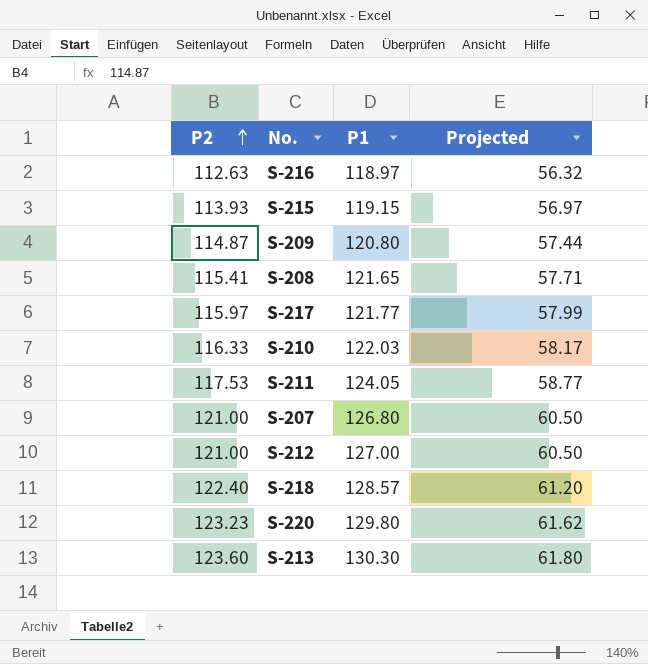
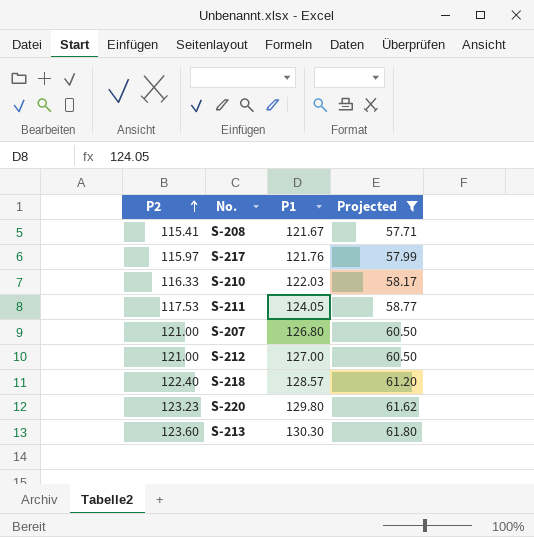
filter: none -> Projected >= 57.71
S-208 | P1: 121.65 -> 121.67
S-217 | P1: 121.77 -> 121.76

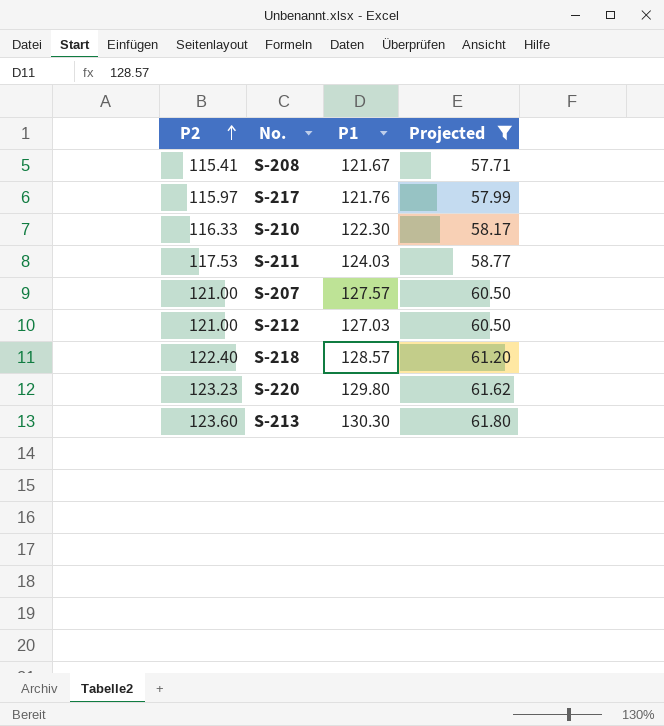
S-210 | P1: 122.03 -> 122.30
S-211 | P1: 124.05 -> 124.03
S-207 | P1: 126.80 -> 127.57
S-212 | P1: 127.00 -> 127.03

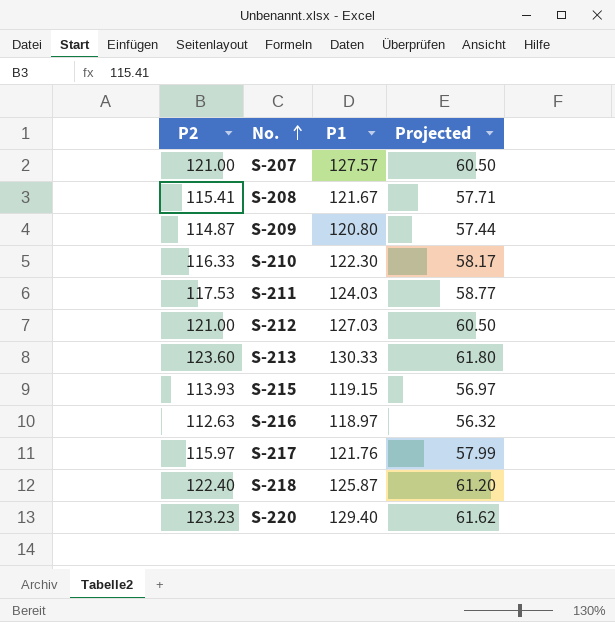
filter: Projected >= 57.71 -> none
row order: P2 ascending -> No. ascending
S-213 | P1: 130.30 -> 130.33
S-218 | P1: 128.57 -> 125.87
S-220 | P1: 129.80 -> 129.40

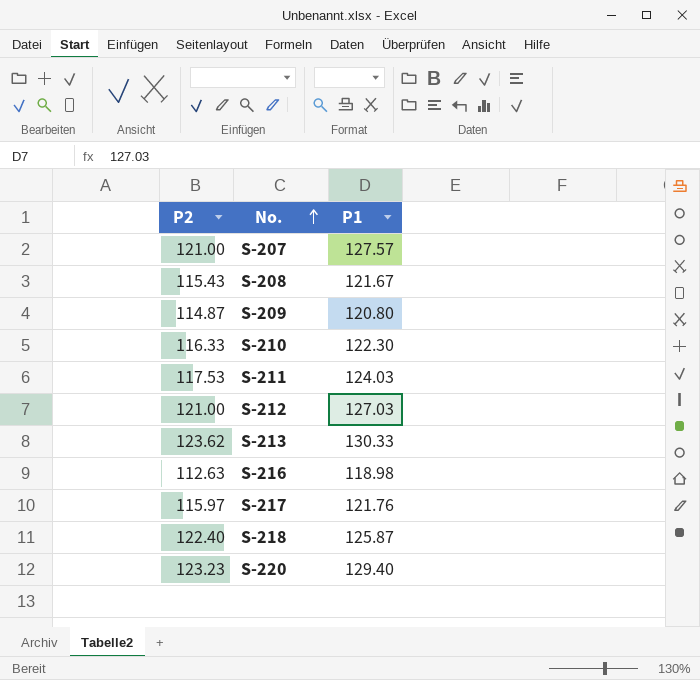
column Projected | formula: [P2] * 0.5 -> none
row S-215: 113.93 | 119.15 | 56.97 -> none
S-208 | P2: 115.41 -> 115.43
S-213 | P2: 123.60 -> 123.62
S-216 | P1: 118.97 -> 118.98

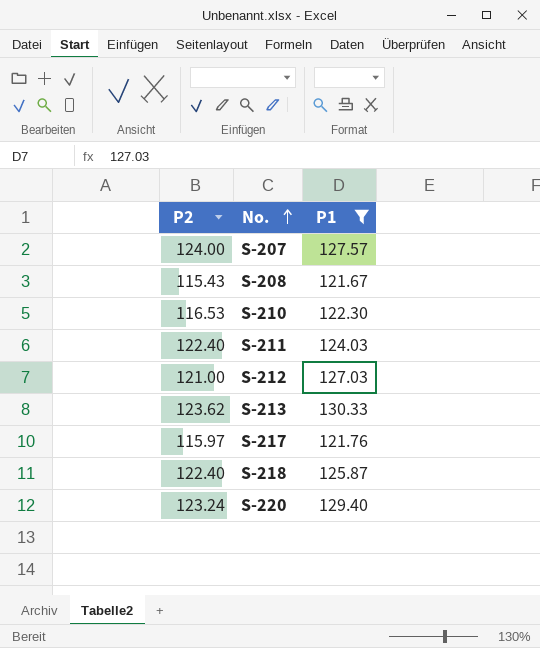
filter: none -> P1 >= 121.67
S-207 | P2: 121.00 -> 124.00
S-210 | P2: 116.33 -> 116.53
S-211 | P2: 117.53 -> 122.40
S-220 | P2: 123.23 -> 123.24

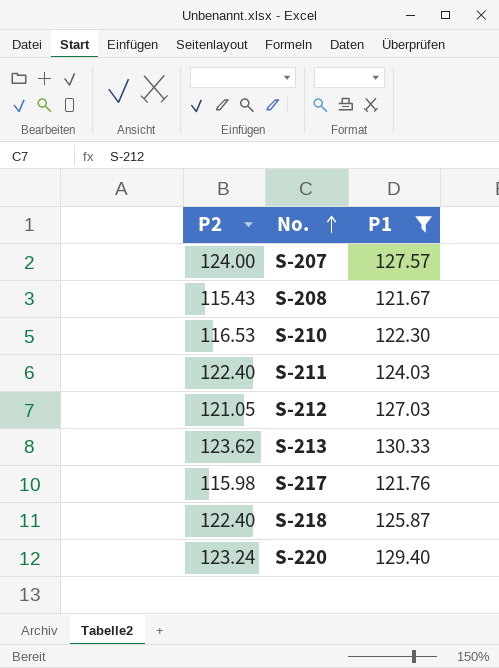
S-212 | P2: 121.00 -> 121.05
S-217 | P2: 115.97 -> 115.98

